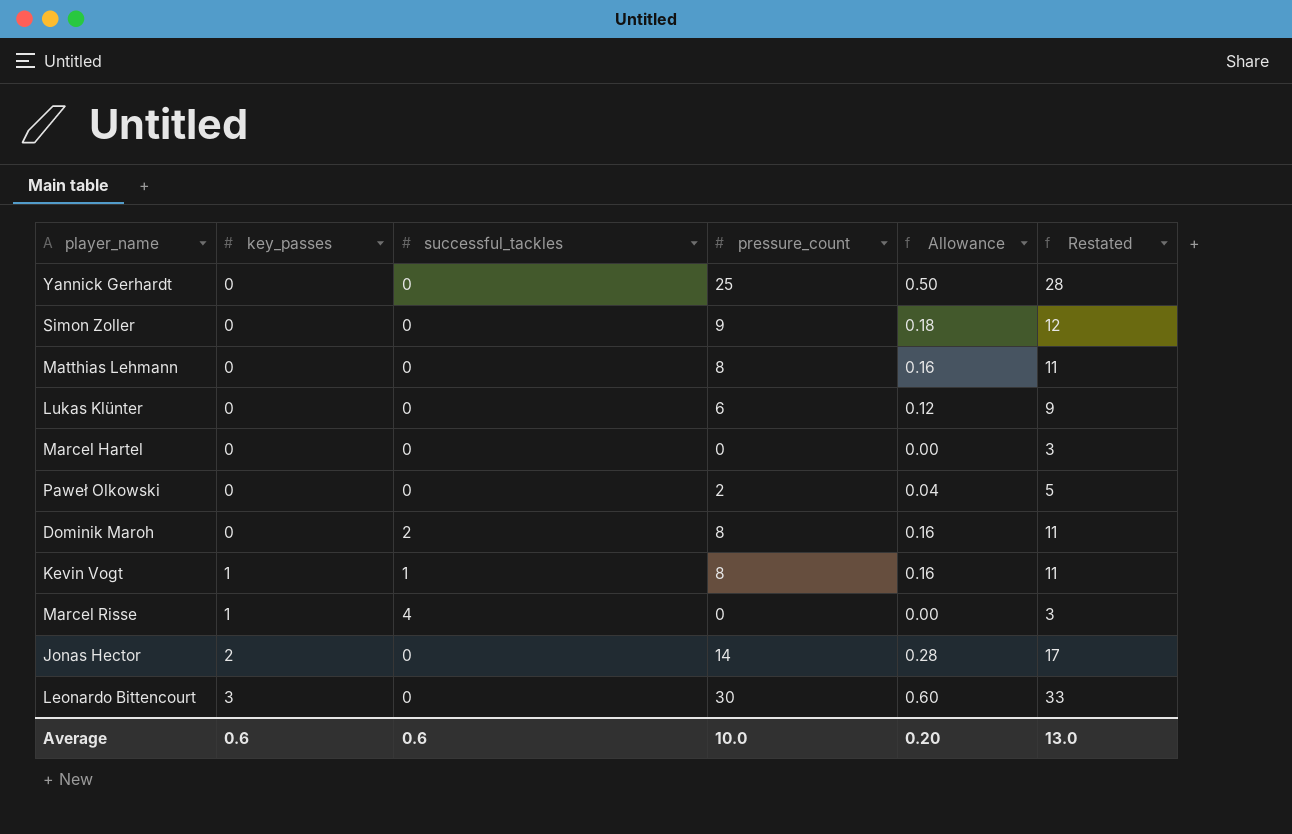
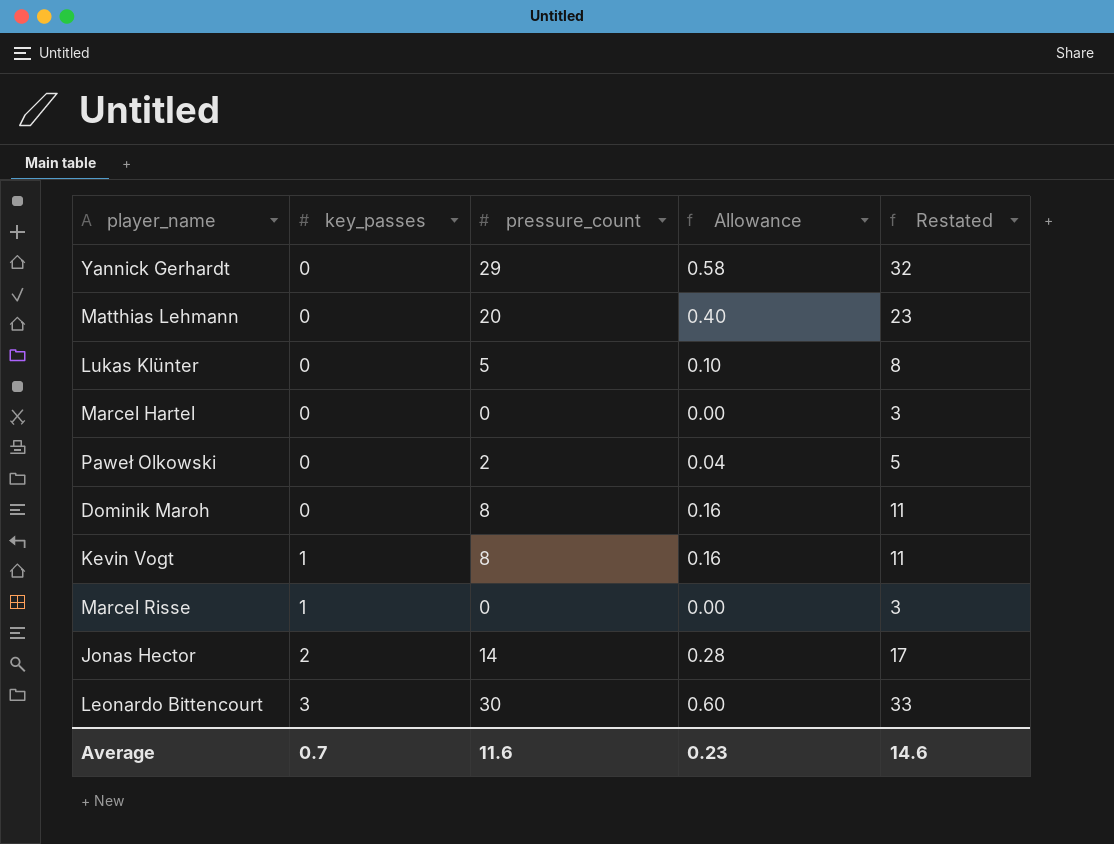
column successful_tackles | position: 3 -> none
row Simon Zoller: 0 | 0 | 9 | 0.18 | 12 -> none
Yannick Gerhardt | pressure_count: 25 -> 29
Yannick Gerhardt | Allowance: 0.50 -> 0.58
Yannick Gerhardt | Restated: 28 -> 32
Matthias Lehmann | pressure_count: 8 -> 20
Matthias Lehmann | Allowance: 0.16 -> 0.40
Matthias Lehmann | Restated: 11 -> 23
Lukas Klünter | pressure_count: 6 -> 5
Lukas Klünter | Allowance: 0.12 -> 0.10
Lukas Klünter | Restated: 9 -> 8
Average | key_passes: 0.6 -> 0.7
Average | pressure_count: 10.0 -> 11.6
Average | Allowance: 0.20 -> 0.23
Average | Restated: 13.0 -> 14.6

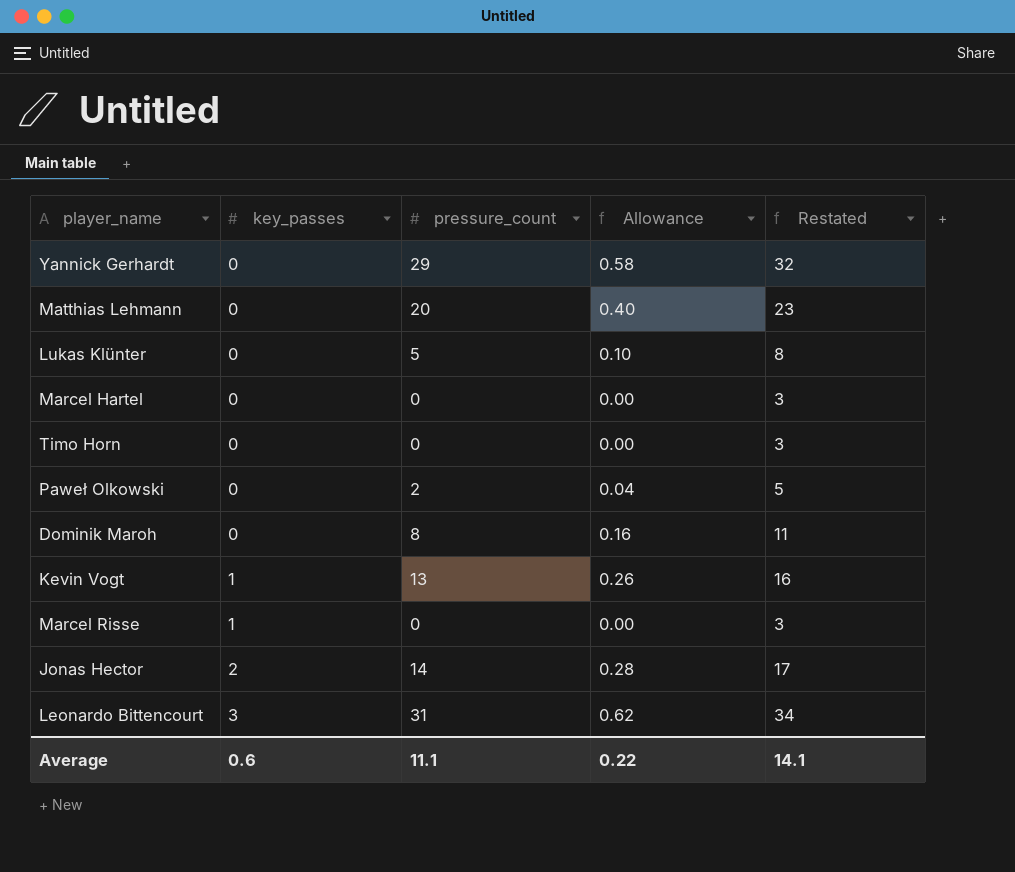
row Timo Horn: none -> 0 | 0 | 0.00 | 3
Kevin Vogt | pressure_count: 8 -> 13
Kevin Vogt | Allowance: 0.16 -> 0.26
Kevin Vogt | Restated: 11 -> 16
Leonardo Bittencourt | pressure_count: 30 -> 31
Leonardo Bittencourt | Allowance: 0.60 -> 0.62
Leonardo Bittencourt | Restated: 33 -> 34
Average | key_passes: 0.7 -> 0.6
Average | pressure_count: 11.6 -> 11.1
Average | Allowance: 0.23 -> 0.22
Average | Restated: 14.6 -> 14.1

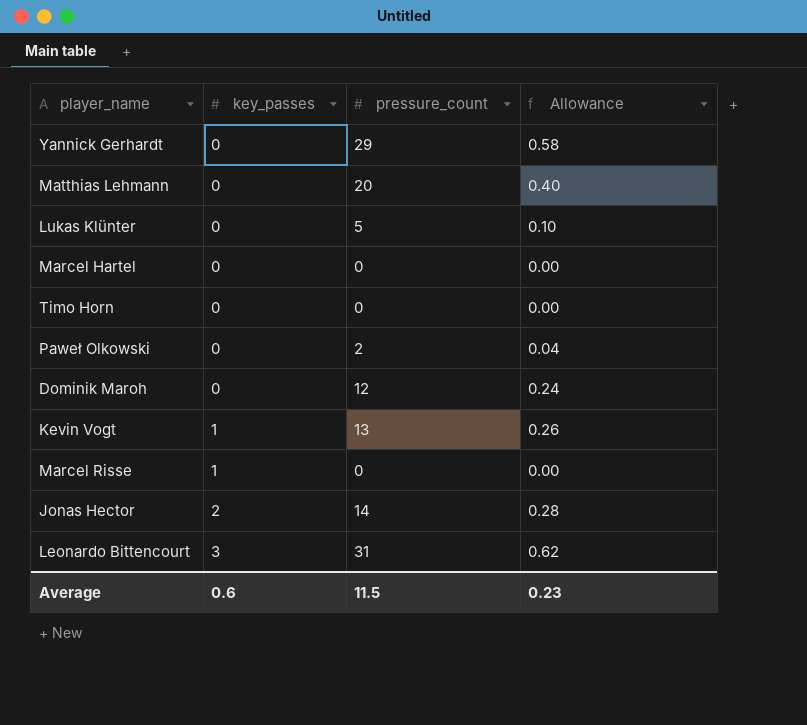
column Restated | formula: [pressure_count] + 3 -> none
Dominik Maroh | pressure_count: 8 -> 12
Dominik Maroh | Allowance: 0.16 -> 0.24
Average | pressure_count: 11.1 -> 11.5
Average | Allowance: 0.22 -> 0.23

